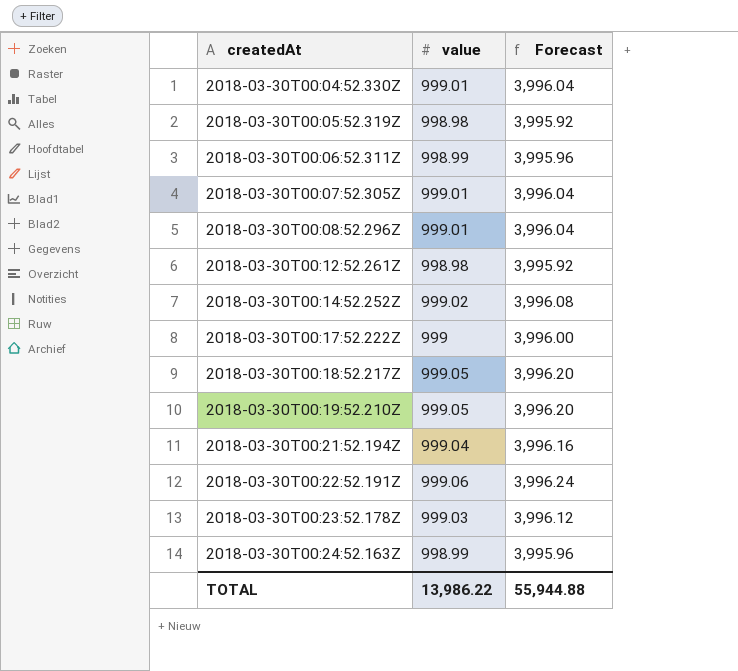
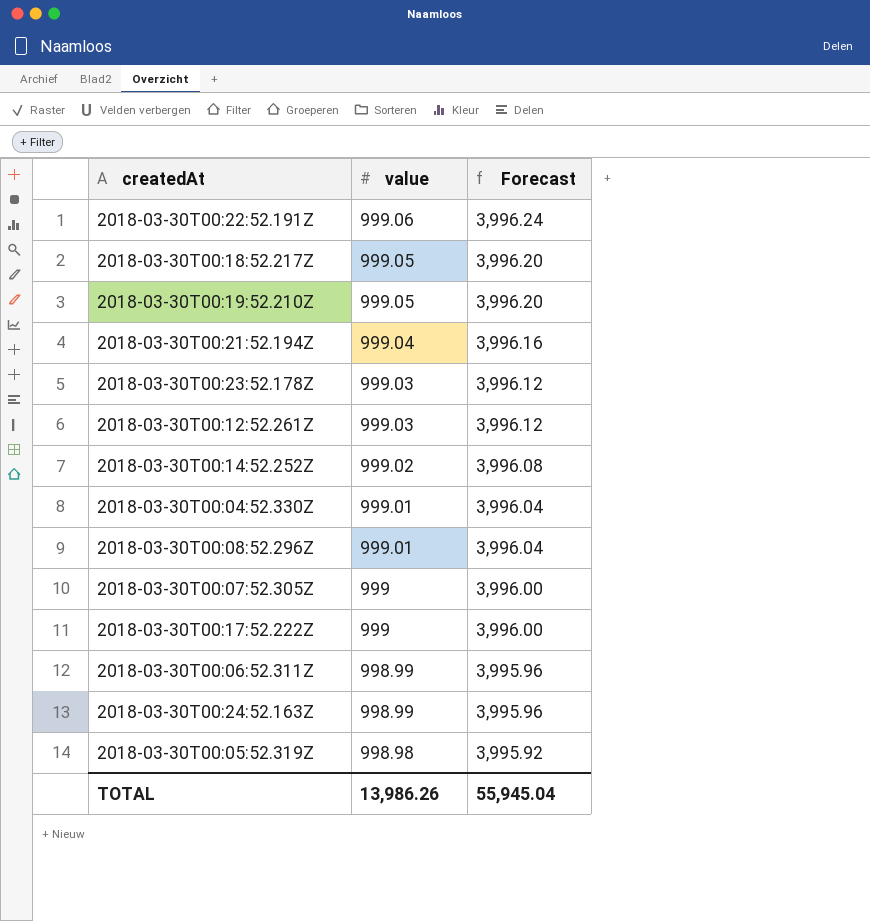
row order: createdAt ascending -> value descending
2018-03-30T00:12:52.261Z | value: 998.98 -> 999.03
2018-03-30T00:12:52.261Z | Forecast: 3,995.92 -> 3,996.12
2018-03-30T00:07:52.305Z | value: 999.01 -> 999
2018-03-30T00:07:52.305Z | Forecast: 3,996.04 -> 3,996.00
TOTAL | value: 13,986.22 -> 13,986.26
TOTAL | Forecast: 55,944.88 -> 55,945.04

